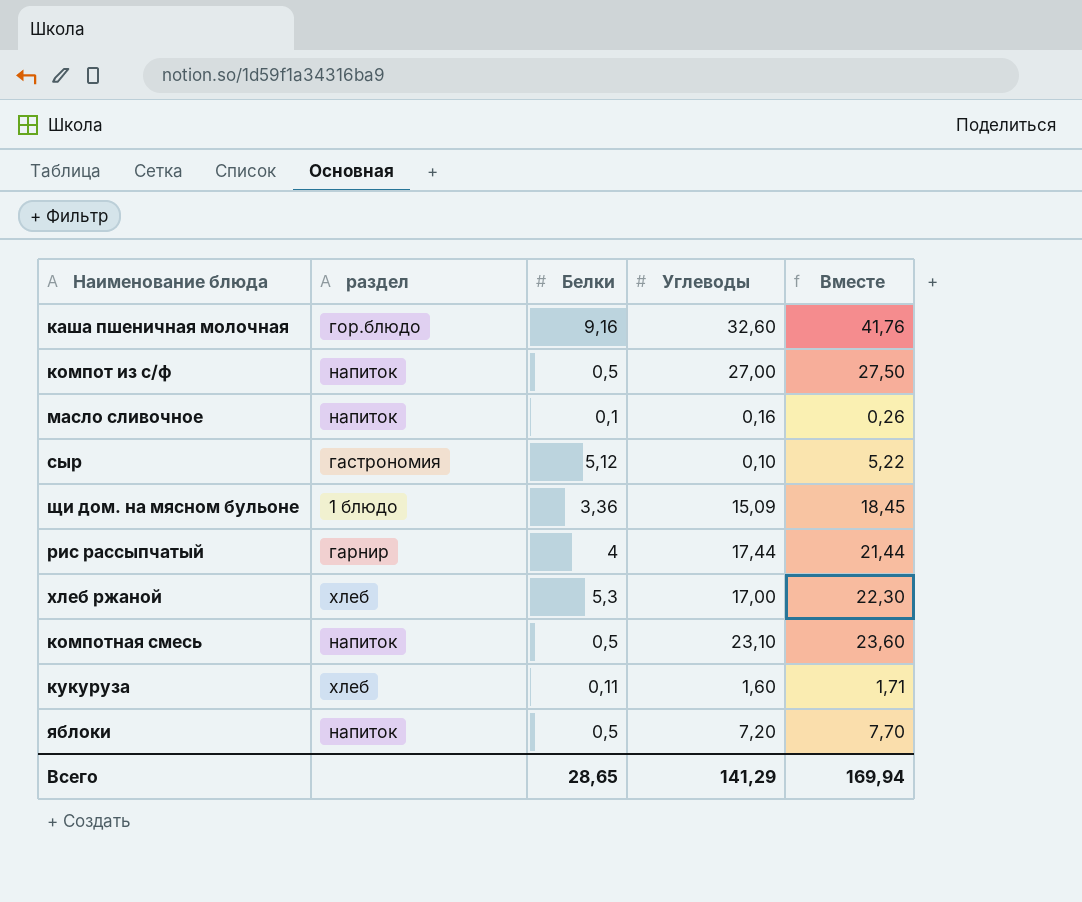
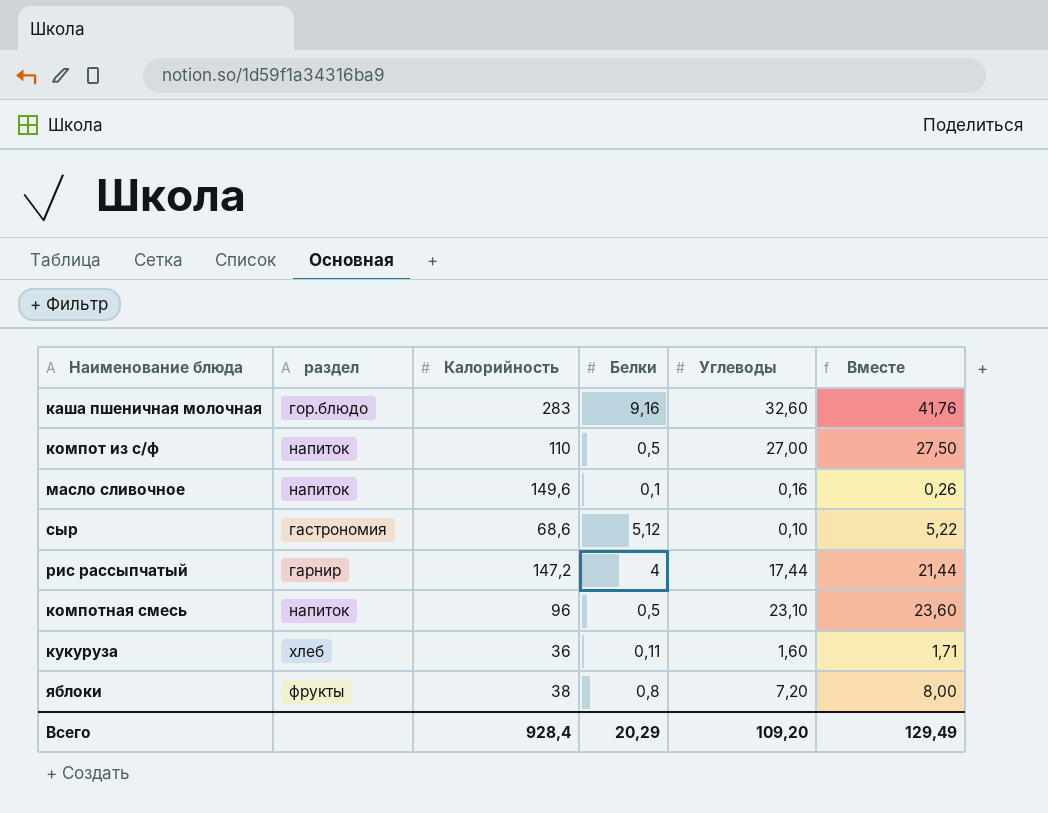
column Калорийность | position: none -> 3
row щи дом. на мясном бульоне: 1 блюдо | 3,36 | 15,09 | 18,45 -> none
row хлеб ржаной: хлеб | 5,3 | 17,00 | 22,30 -> none
яблоки | раздел: напиток -> фрукты
яблоки | Белки: 0,5 -> 0,8
яблоки | Вместе: 7,70 -> 8,00
Всего | Белки: 28,65 -> 20,29
Всего | Углеводы: 141,29 -> 109,20
Всего | Вместе: 169,94 -> 129,49

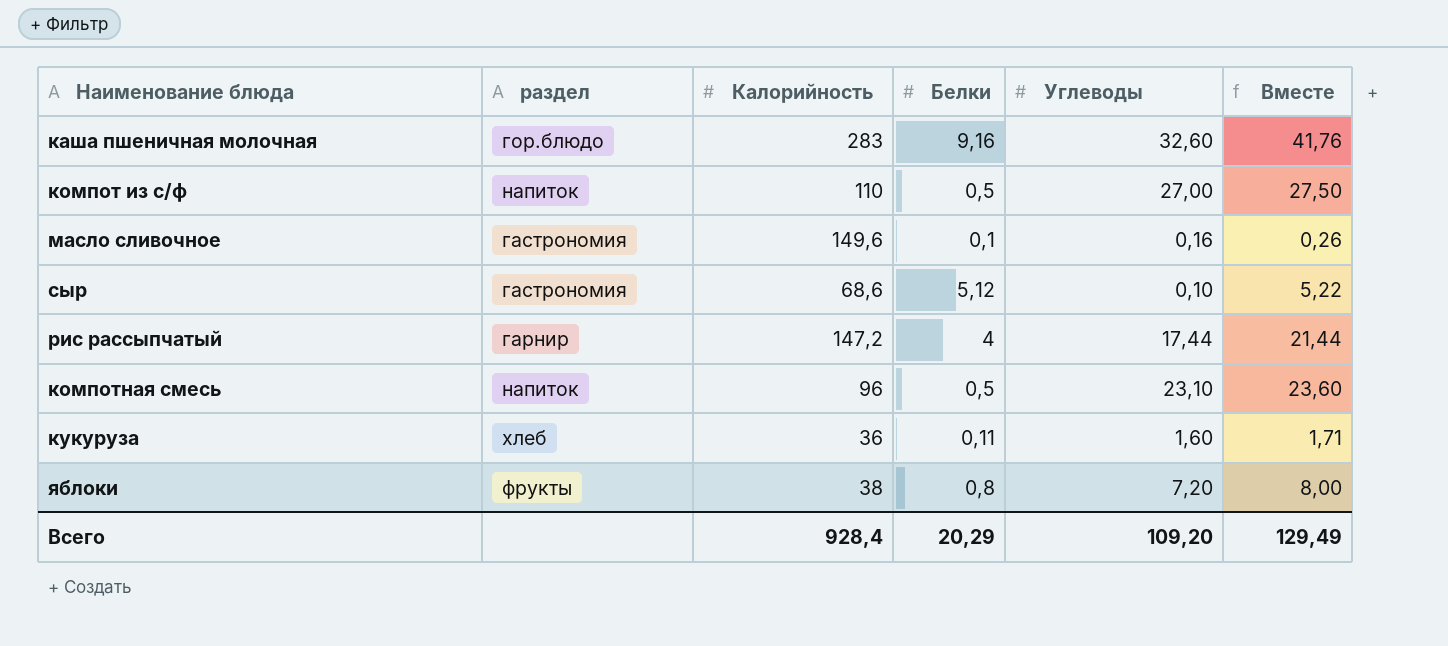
масло сливочное | раздел: напиток -> гастрономия

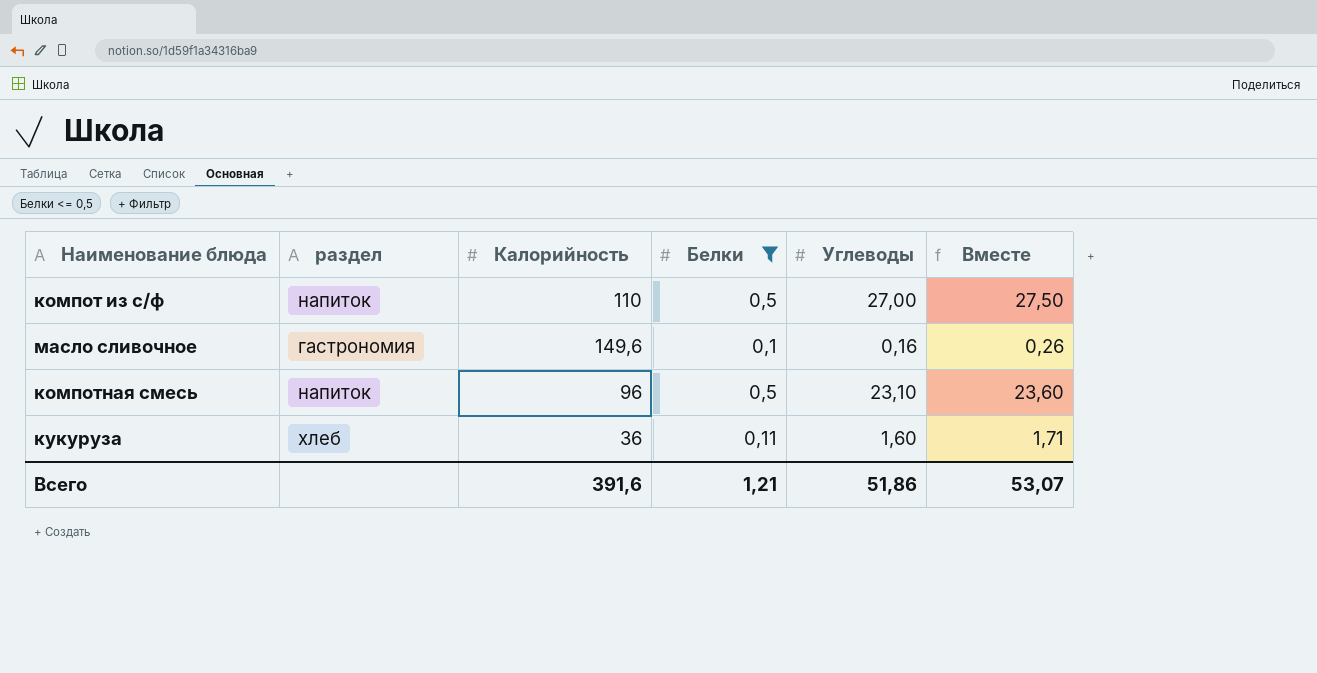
filter: none -> Белки <= 0,5
Всего | Калорийность: 928,4 -> 391,6
Всего | Белки: 20,29 -> 1,21
Всего | Углеводы: 109,20 -> 51,86
Всего | Вместе: 129,49 -> 53,07

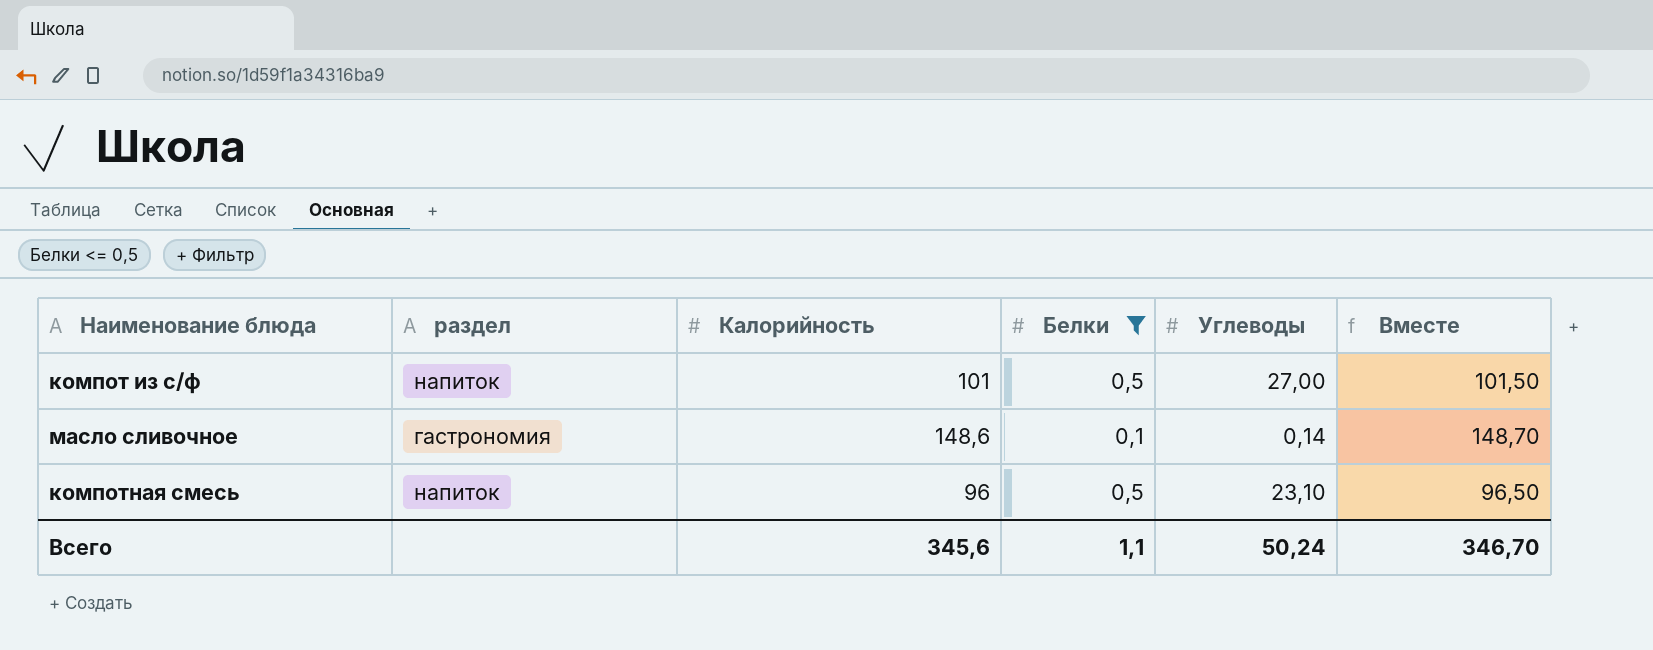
column Вместе | formula: [Белки] + [Углеводы] -> [Калорийность] + [Белки]
row кукуруза: хлеб | 36 | 0,11 | 1,60 | 1,71 -> none
компот из с/ф | Калорийность: 110 -> 101
масло сливочное | Калорийность: 149,6 -> 148,6
масло сливочное | Углеводы: 0,16 -> 0,14
Всего | Калорийность: 391,6 -> 345,6
Всего | Белки: 1,21 -> 1,1
Всего | Углеводы: 51,86 -> 50,24
Всего | Вместе: 53,07 -> 346,70

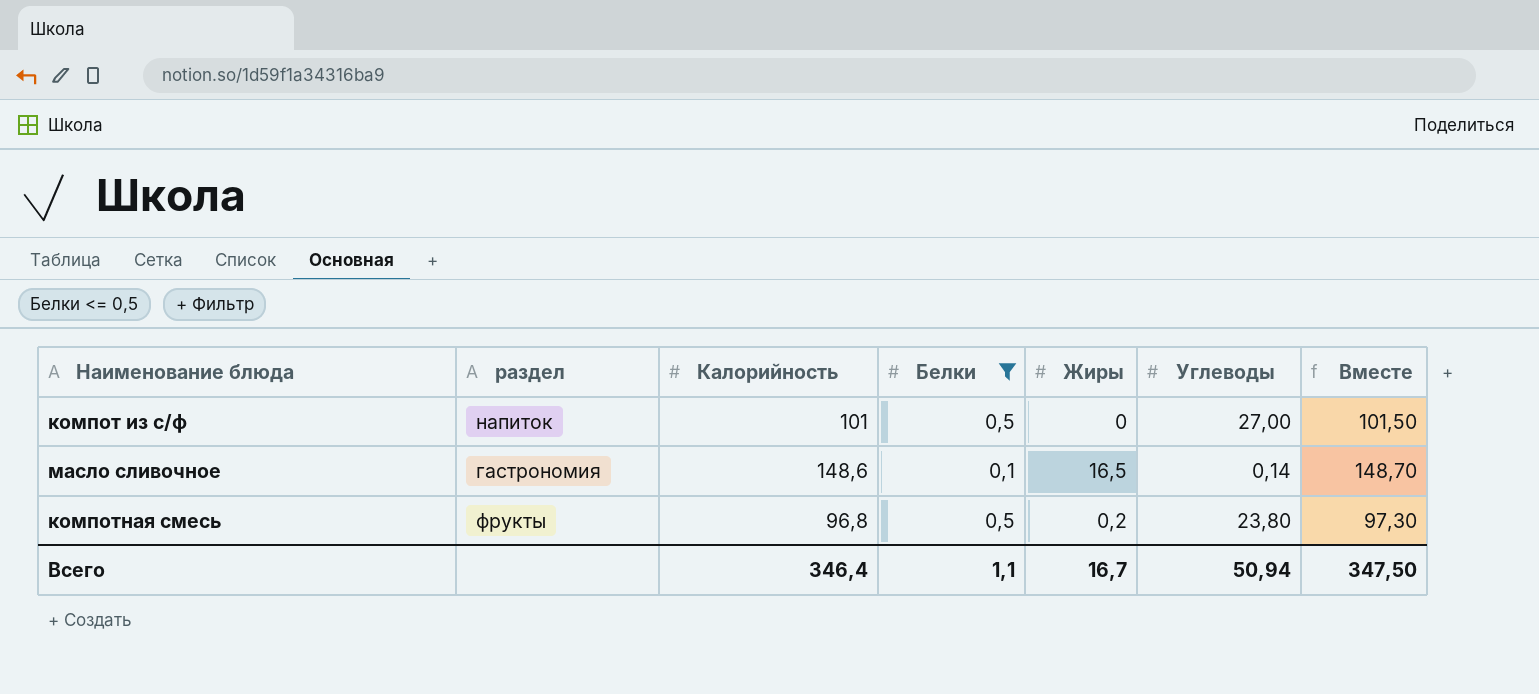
column Жиры | position: none -> 5
компотная смесь | раздел: напиток -> фрукты
компотная смесь | Калорийность: 96 -> 96,8
компотная смесь | Углеводы: 23,10 -> 23,80
компотная смесь | Вместе: 96,50 -> 97,30
Всего | Калорийность: 345,6 -> 346,4
Всего | Углеводы: 50,24 -> 50,94
Всего | Вместе: 346,70 -> 347,50

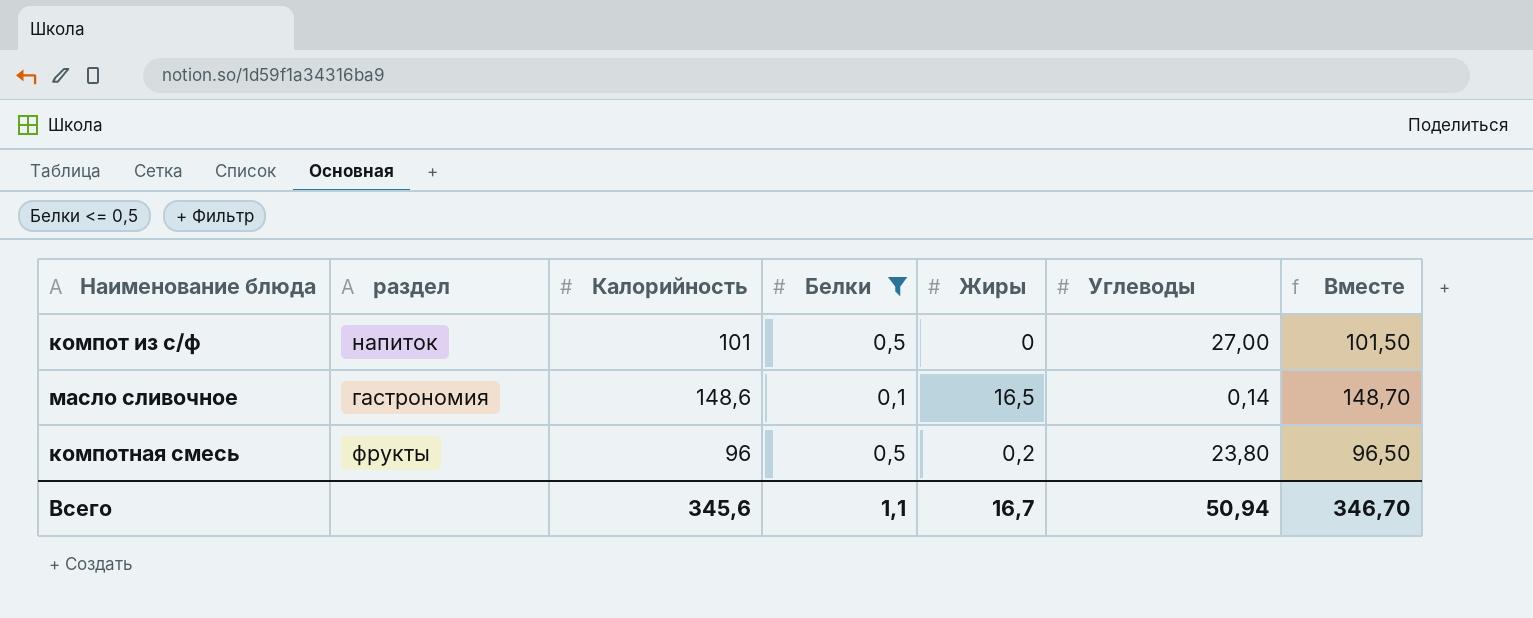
компотная смесь | Калорийность: 96,8 -> 96
компотная смесь | Вместе: 97,30 -> 96,50
Всего | Калорийность: 346,4 -> 345,6
Всего | Вместе: 347,50 -> 346,70

